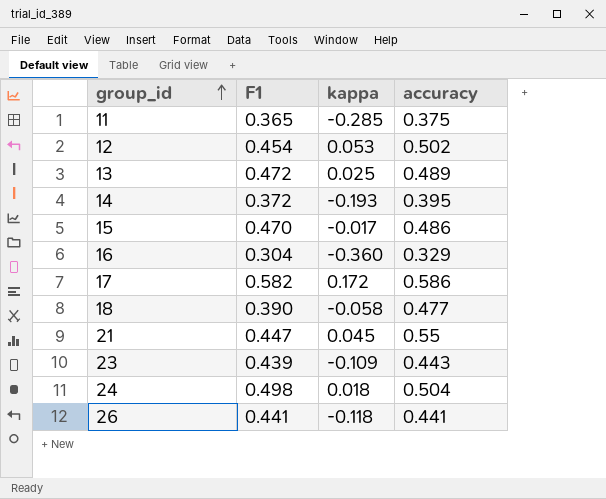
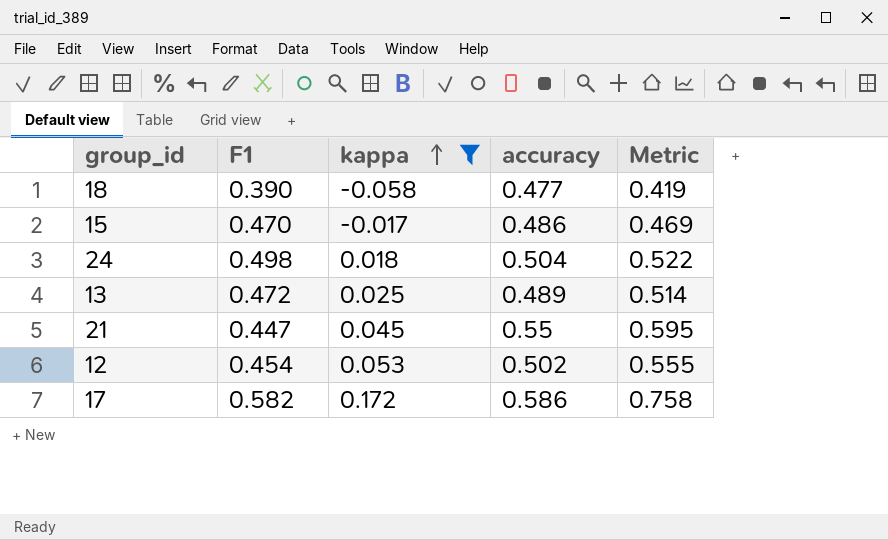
filter: none -> kappa >= -0.058
row order: group_id ascending -> kappa ascending
column Metric | formula: none -> [kappa] + [accuracy]

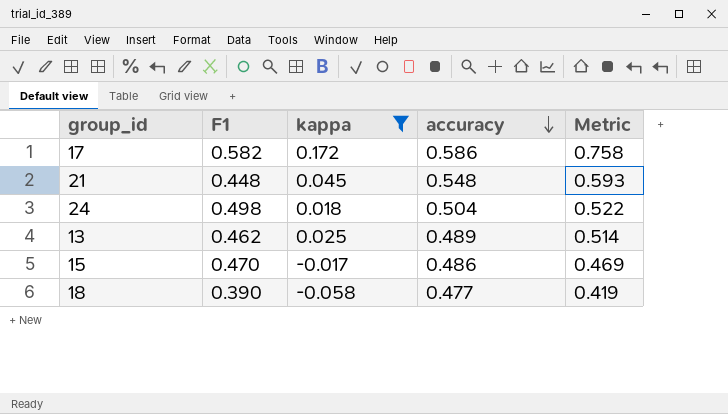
row order: kappa ascending -> accuracy descending
row 12: 0.454 | 0.053 | 0.502 | 0.555 -> none
21 | F1: 0.447 -> 0.448
21 | accuracy: 0.55 -> 0.548
21 | Metric: 0.595 -> 0.593
13 | F1: 0.472 -> 0.462

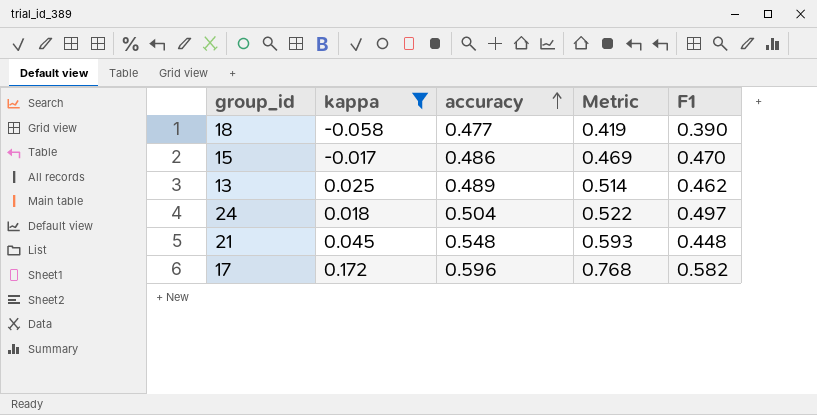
row order: accuracy descending -> accuracy ascending
column F1 | position: 2 -> 5
24 | F1: 0.498 -> 0.497
17 | accuracy: 0.586 -> 0.596
17 | Metric: 0.758 -> 0.768

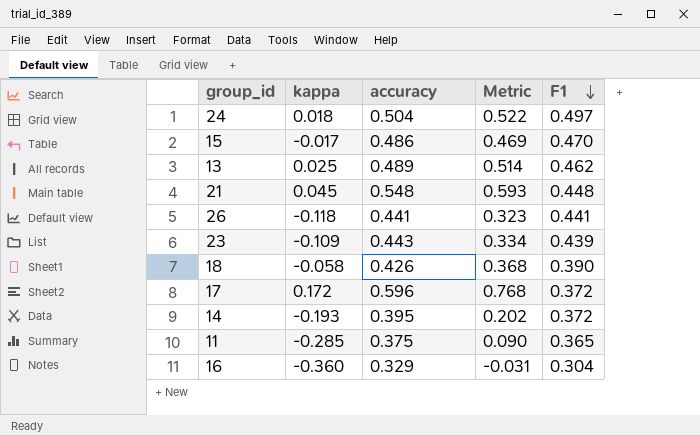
filter: kappa >= -0.058 -> none
row order: accuracy ascending -> F1 descending
18 | accuracy: 0.477 -> 0.426
18 | Metric: 0.419 -> 0.368
17 | F1: 0.582 -> 0.372

